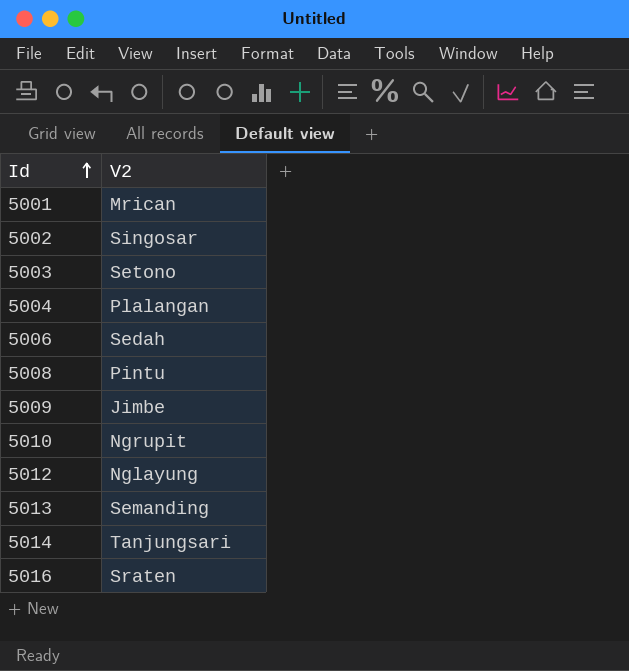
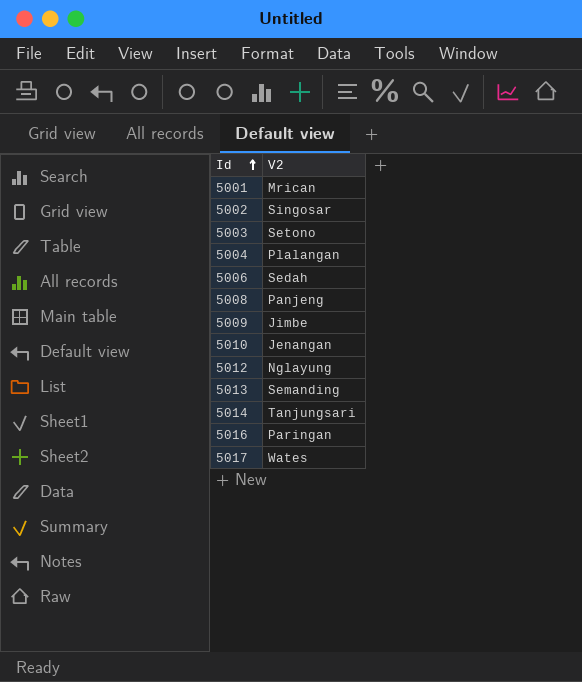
5008 | V2: Pintu -> Panjeng
5010 | V2: Ngrupit -> Jenangan
5016 | V2: Sraten -> Paringan
row 5017: none -> Wates

